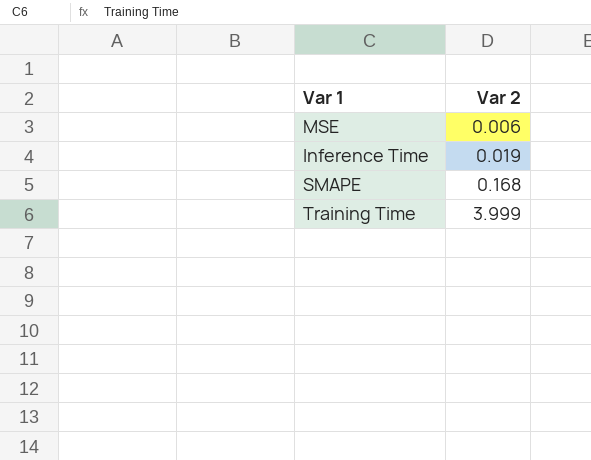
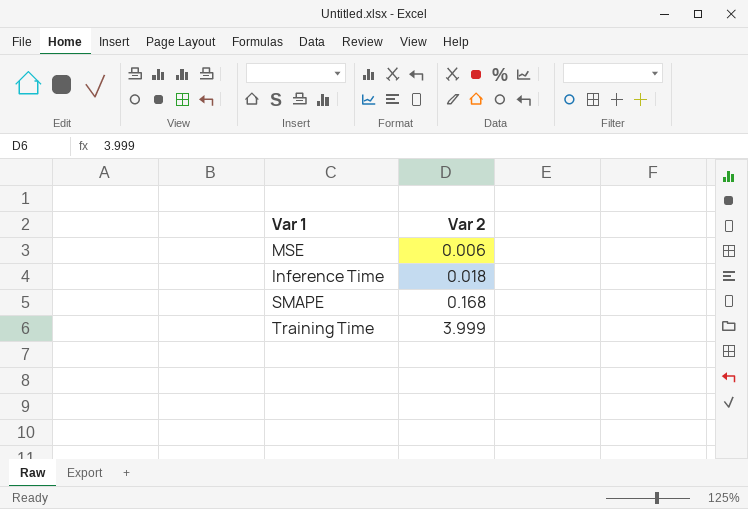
Inference Time | Var 2: 0.019 -> 0.018

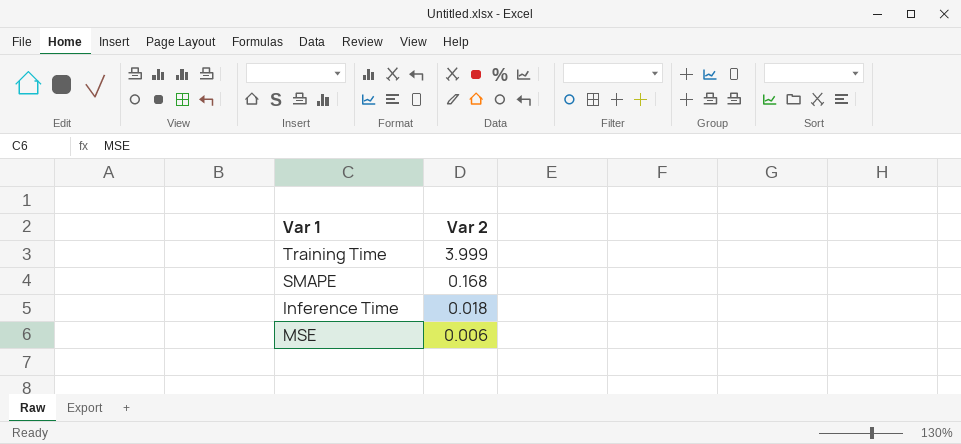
row order: Var 2 ascending -> Var 2 descending

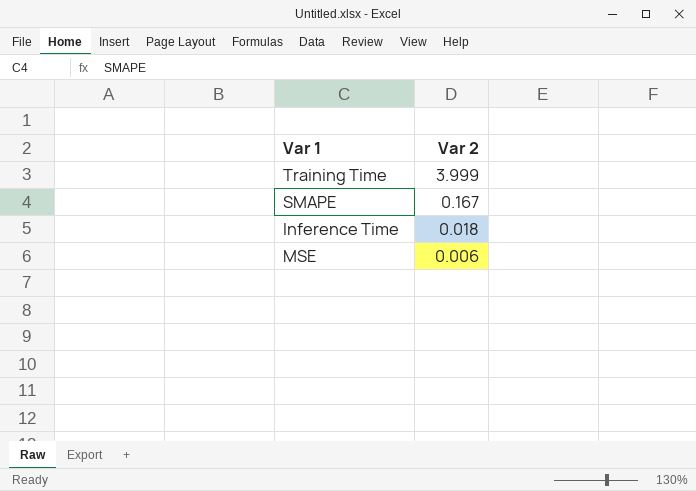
SMAPE | Var 2: 0.168 -> 0.167

